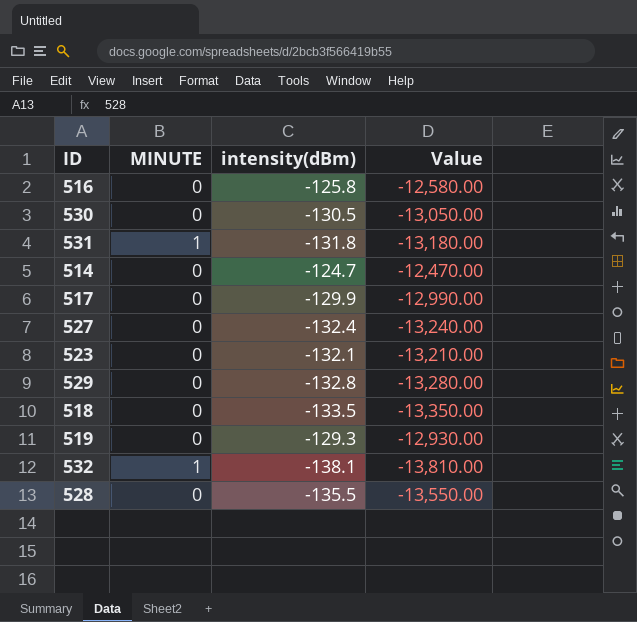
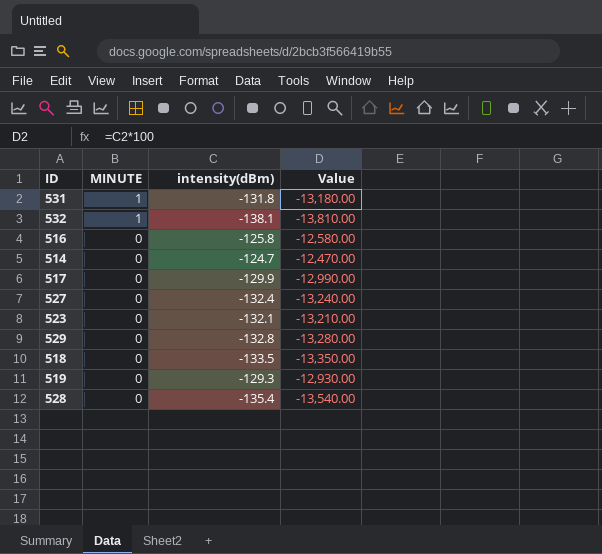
row order: none -> MINUTE descending
row 530: 0 | -130.5 | -13,050.00 -> none
528 | intensity(dBm): -135.5 -> -135.4
528 | Value: -13,550.00 -> -13,540.00

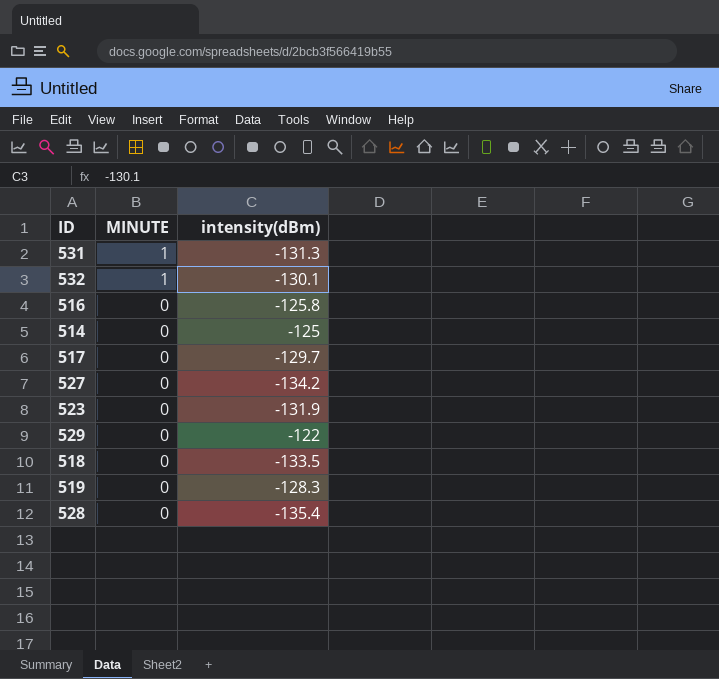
column Value | formula: [intensity(dBm)] * 100 -> none
531 | intensity(dBm): -131.8 -> -131.3
532 | intensity(dBm): -138.1 -> -130.1
514 | intensity(dBm): -124.7 -> -125
517 | intensity(dBm): -129.9 -> -129.7
527 | intensity(dBm): -132.4 -> -134.2
523 | intensity(dBm): -132.1 -> -131.9
529 | intensity(dBm): -132.8 -> -122
519 | intensity(dBm): -129.3 -> -128.3

